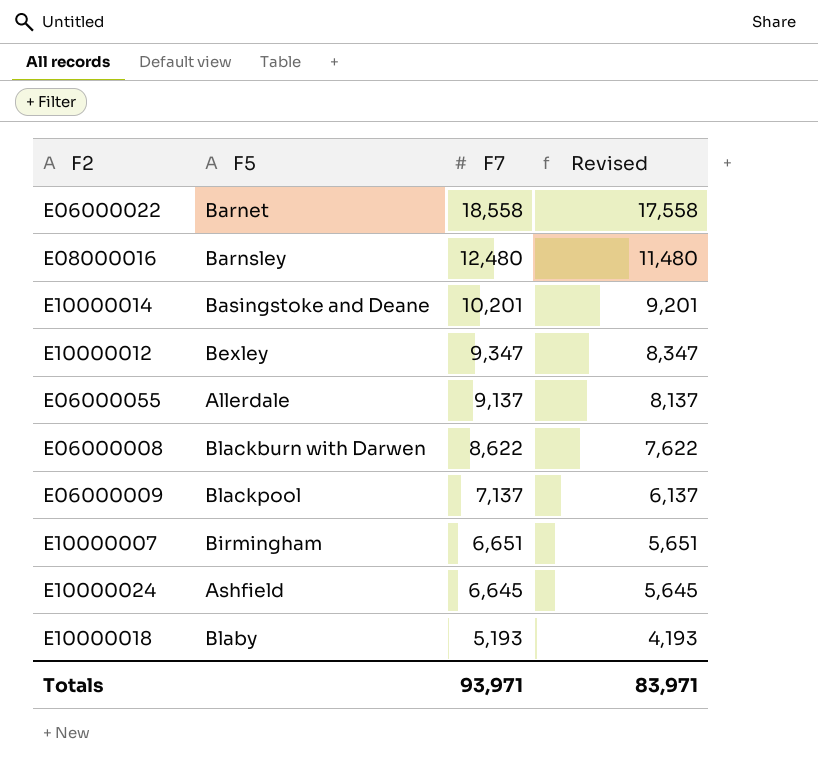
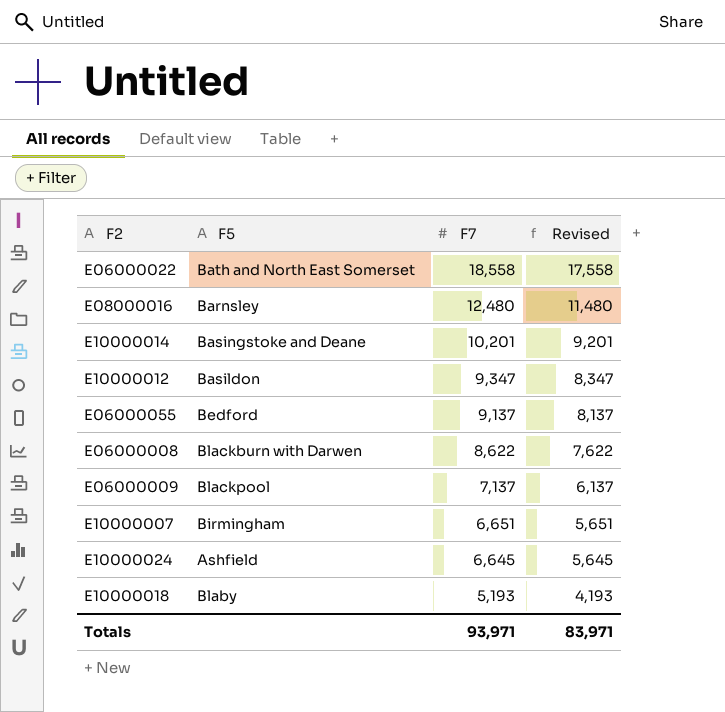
E06000022 | F5: Barnet -> Bath and North East Somerset
E10000012 | F5: Bexley -> Basildon
E06000055 | F5: Allerdale -> Bedford

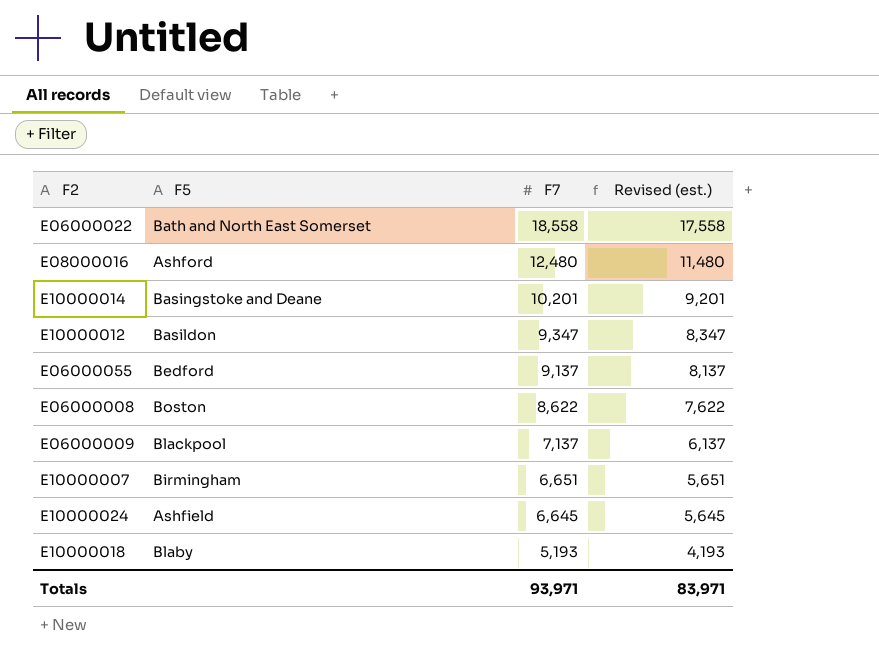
column name: Revised -> Revised (est.)
E08000016 | F5: Barnsley -> Ashford
E06000008 | F5: Blackburn with Darwen -> Boston

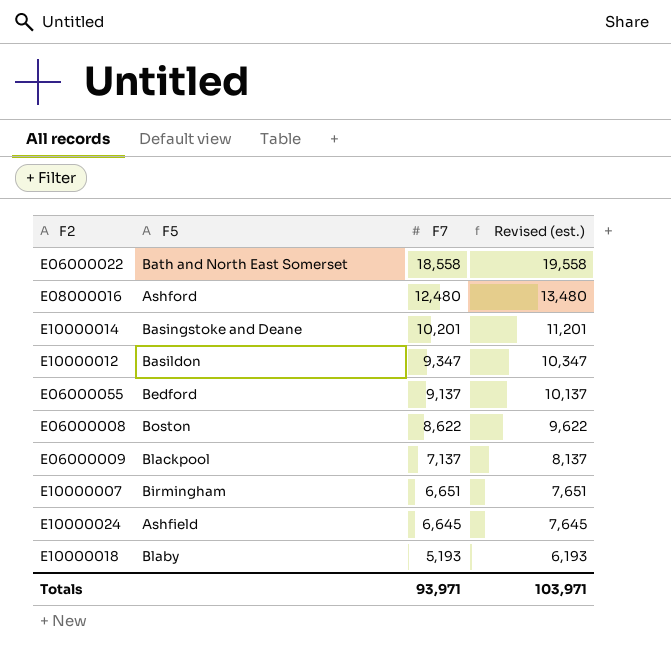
column Revised (est.) | formula: [F7] - 1000 -> [F7] + 1000
Totals | Revised (est.): 83,971 -> 103,971

